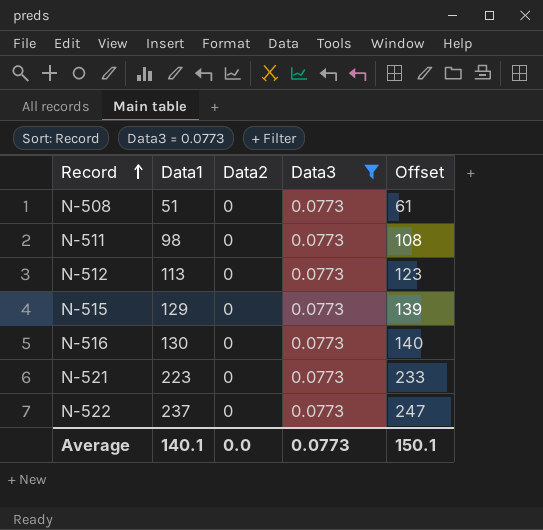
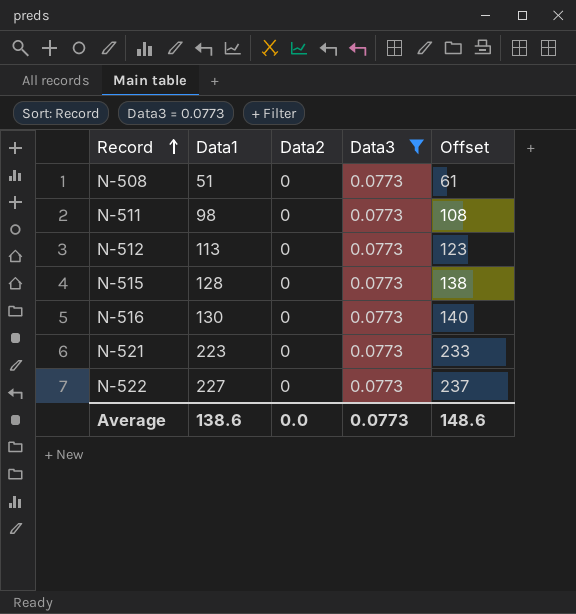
N-515 | Data1: 129 -> 128
N-515 | Offset: 139 -> 138
N-522 | Data1: 237 -> 227
N-522 | Offset: 247 -> 237
Average | Data1: 140.1 -> 138.6
Average | Offset: 150.1 -> 148.6

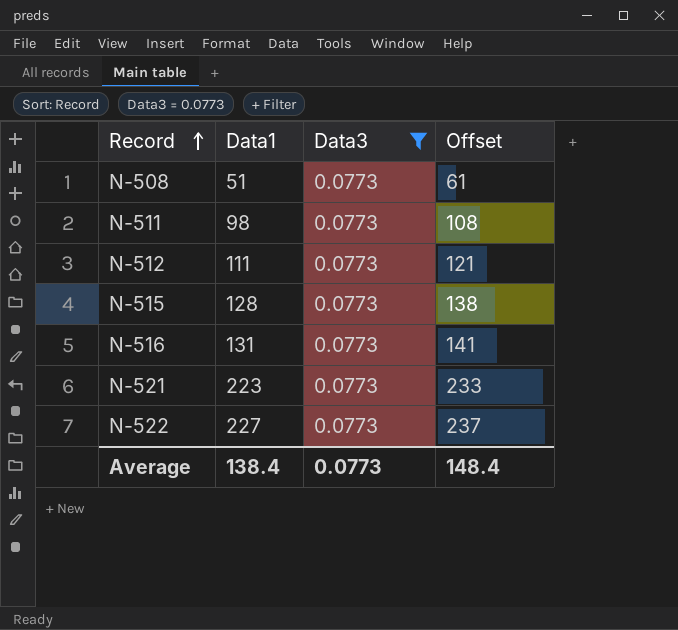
column Data2 | position: 3 -> none
N-512 | Data1: 113 -> 111
N-512 | Offset: 123 -> 121
N-516 | Data1: 130 -> 131
N-516 | Offset: 140 -> 141
Average | Data1: 138.6 -> 138.4
Average | Offset: 148.6 -> 148.4

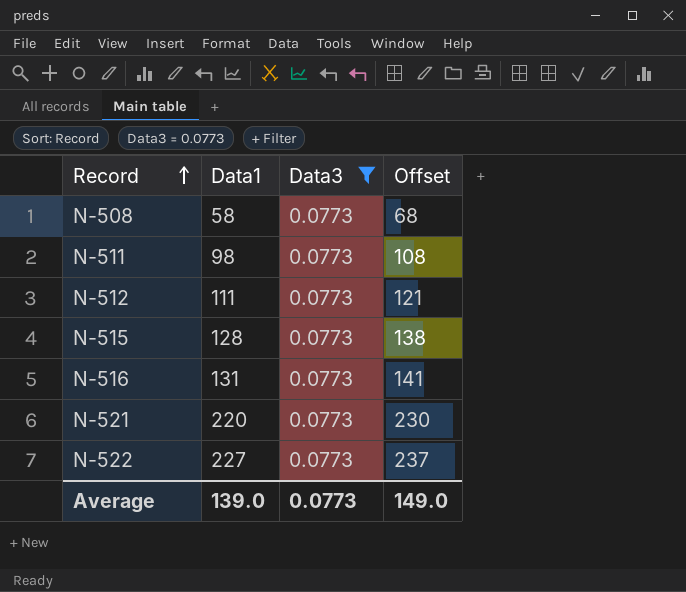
N-508 | Data1: 51 -> 58
N-508 | Offset: 61 -> 68
N-521 | Data1: 223 -> 220
N-521 | Offset: 233 -> 230
Average | Data1: 138.4 -> 139.0
Average | Offset: 148.4 -> 149.0

